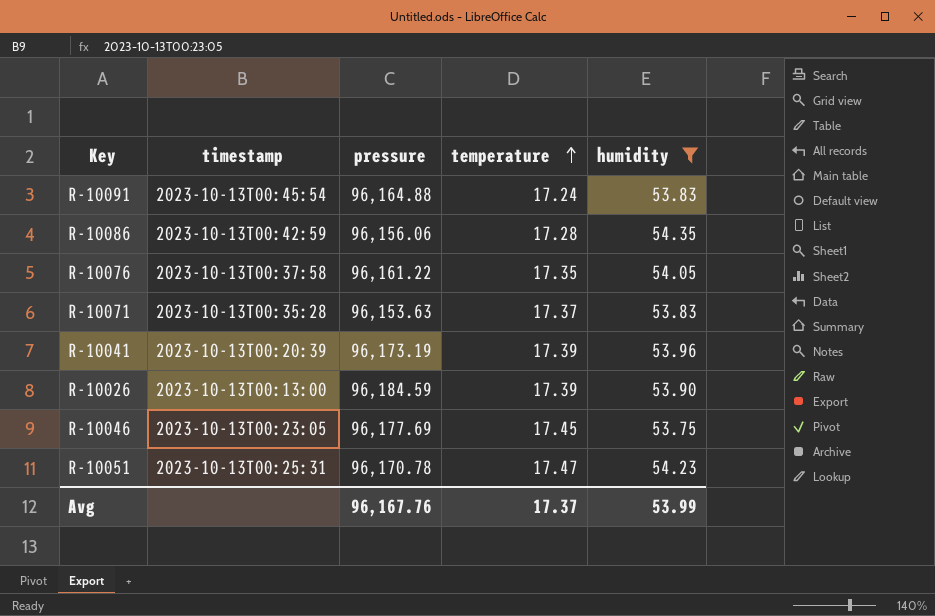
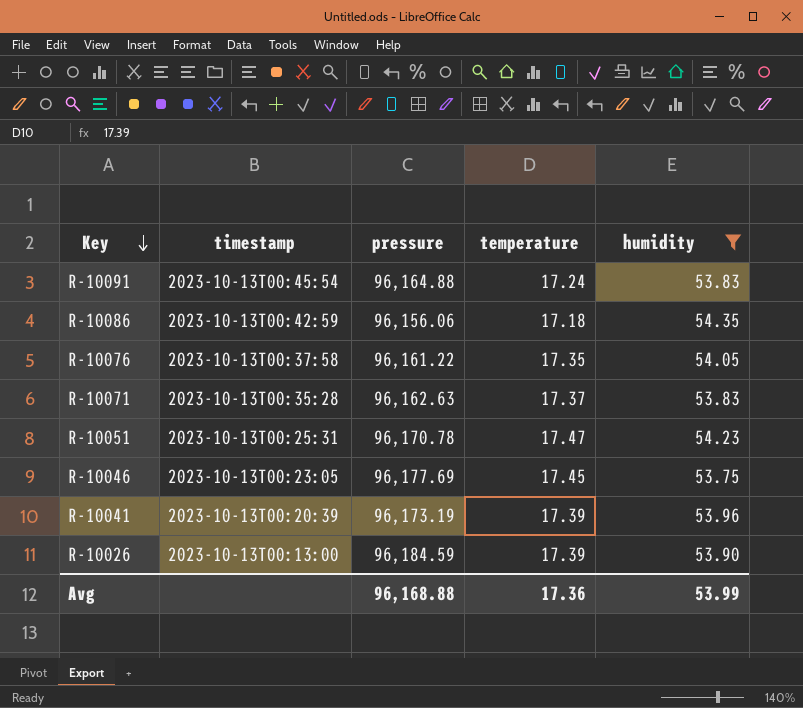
row order: temperature ascending -> Key descending
R-10086 | temperature: 17.28 -> 17.18
R-10071 | pressure: 96,153.63 -> 96,162.63
Avg | pressure: 96,167.76 -> 96,168.88
Avg | temperature: 17.37 -> 17.36

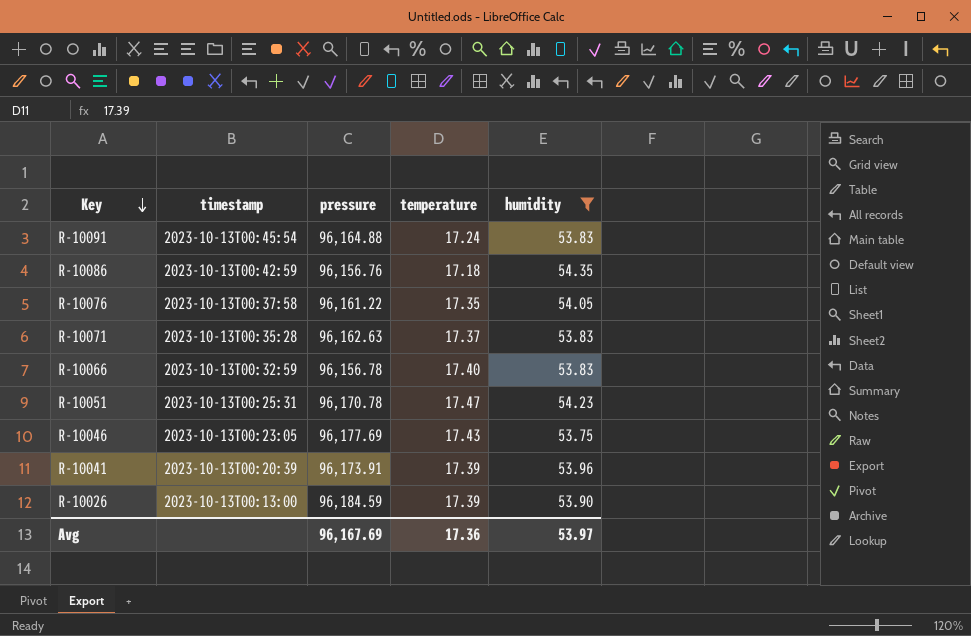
R-10086 | pressure: 96,156.06 -> 96,156.76
row R-10066: none -> 2023-10-13T00:32:59 | 96,156.78 | 17.40 | 53.83
R-10046 | temperature: 17.45 -> 17.43
R-10041 | pressure: 96,173.19 -> 96,173.91
Avg | pressure: 96,168.88 -> 96,167.69
Avg | humidity: 53.99 -> 53.97

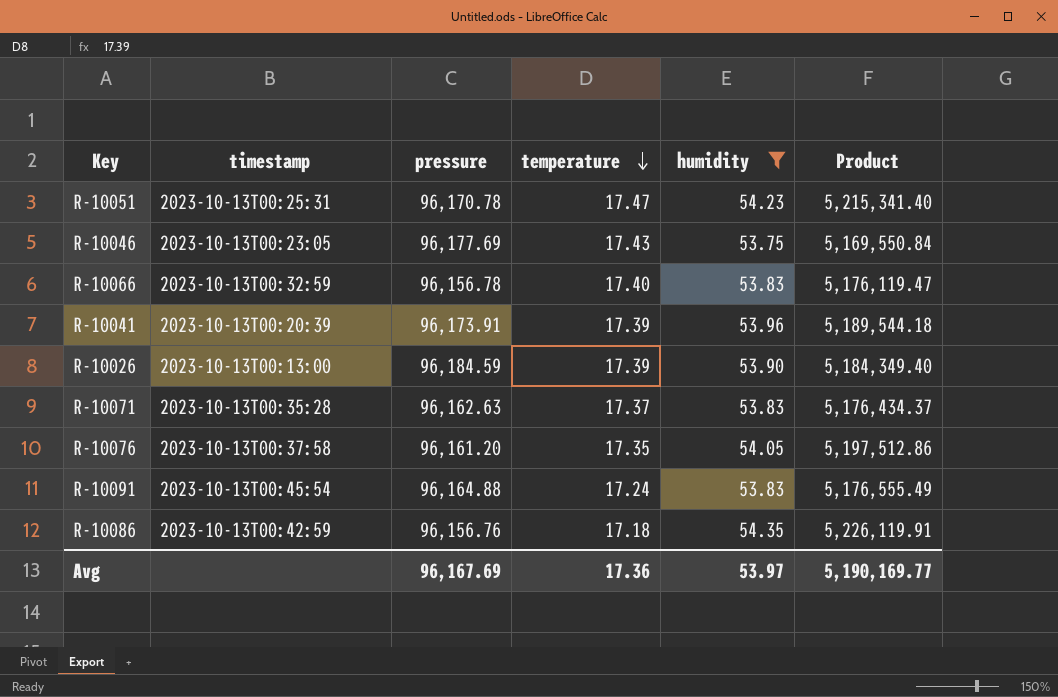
row order: Key descending -> temperature descending
column Product | formula: none -> [pressure] * [humidity]
R-10076 | pressure: 96,161.22 -> 96,161.20

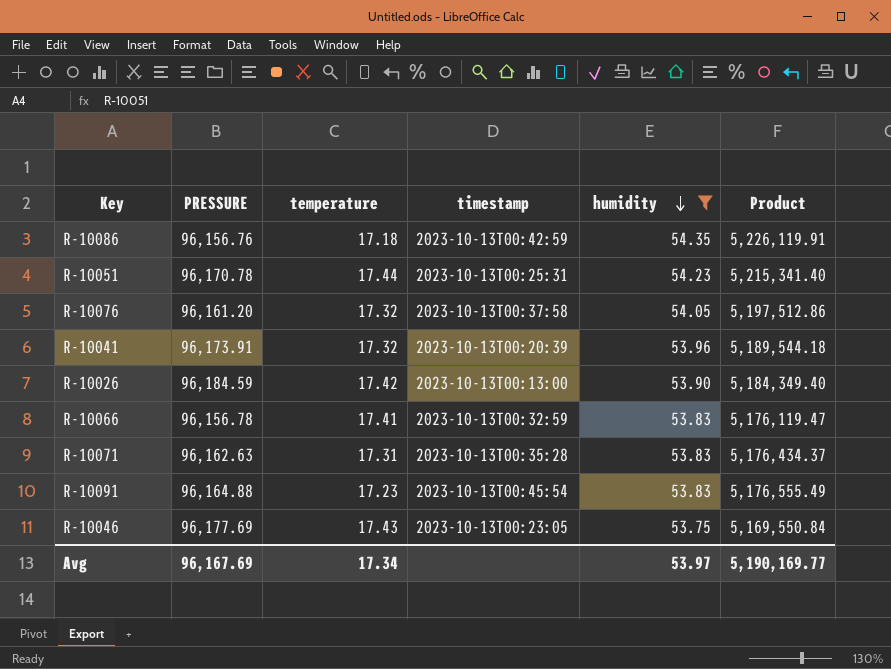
row order: temperature descending -> humidity descending
column name: pressure -> PRESSURE
column timestamp | position: 2 -> 4
R-10051 | temperature: 17.47 -> 17.44
R-10076 | temperature: 17.35 -> 17.32
R-10041 | temperature: 17.39 -> 17.32
R-10026 | temperature: 17.39 -> 17.42
R-10066 | temperature: 17.40 -> 17.41
R-10071 | temperature: 17.37 -> 17.31
R-10091 | temperature: 17.24 -> 17.23
Avg | temperature: 17.36 -> 17.34

